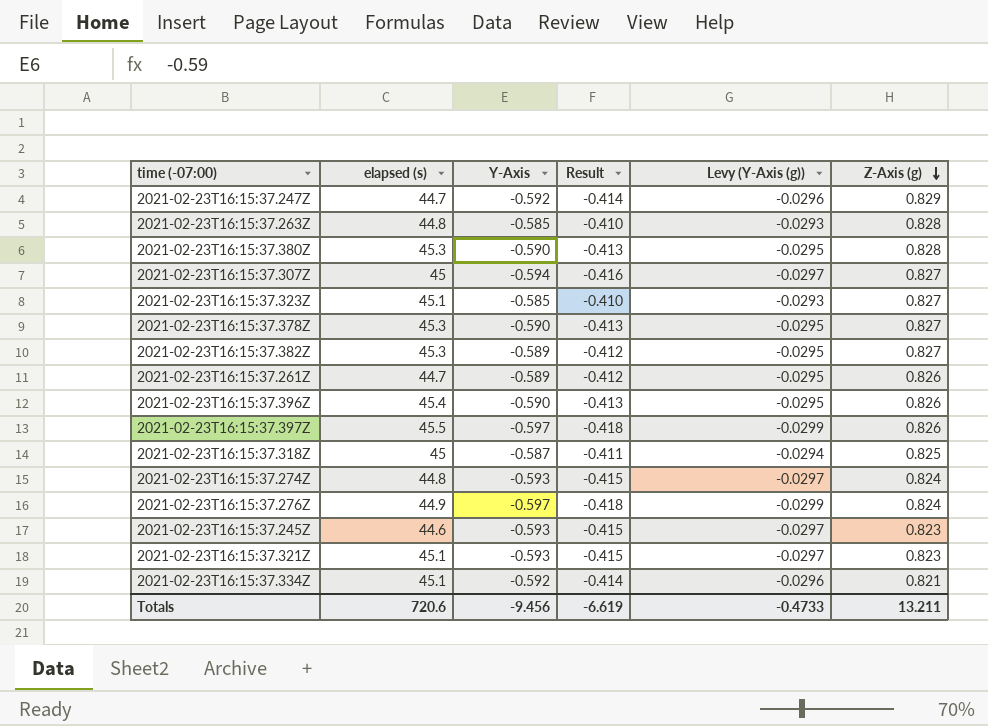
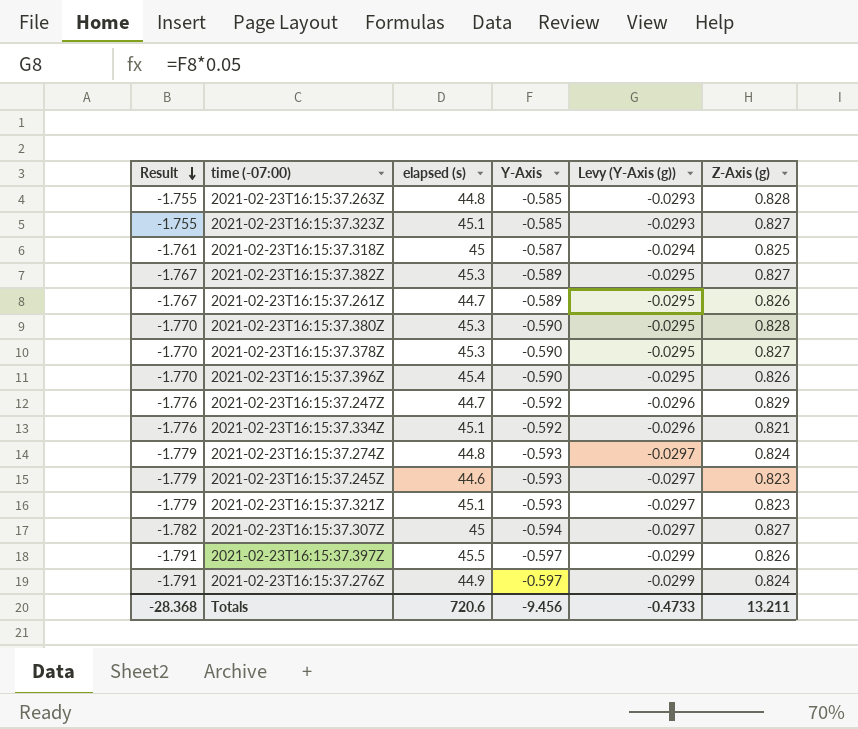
row order: Z-Axis (g) descending -> Result descending
column Result | formula: [Y-Axis] * 0.7 -> [Y-Axis] * 3
column Result | position: 4 -> 1
Totals | Result: -6.619 -> -28.368

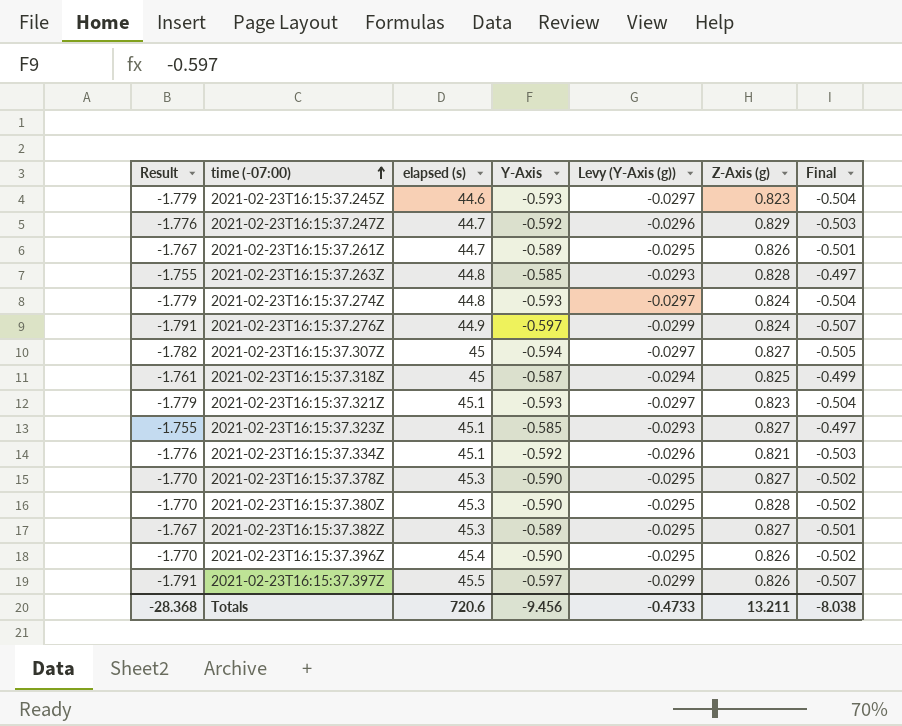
row order: Result descending -> time (-07:00) ascending
column Final | formula: none -> [Y-Axis] * 0.85

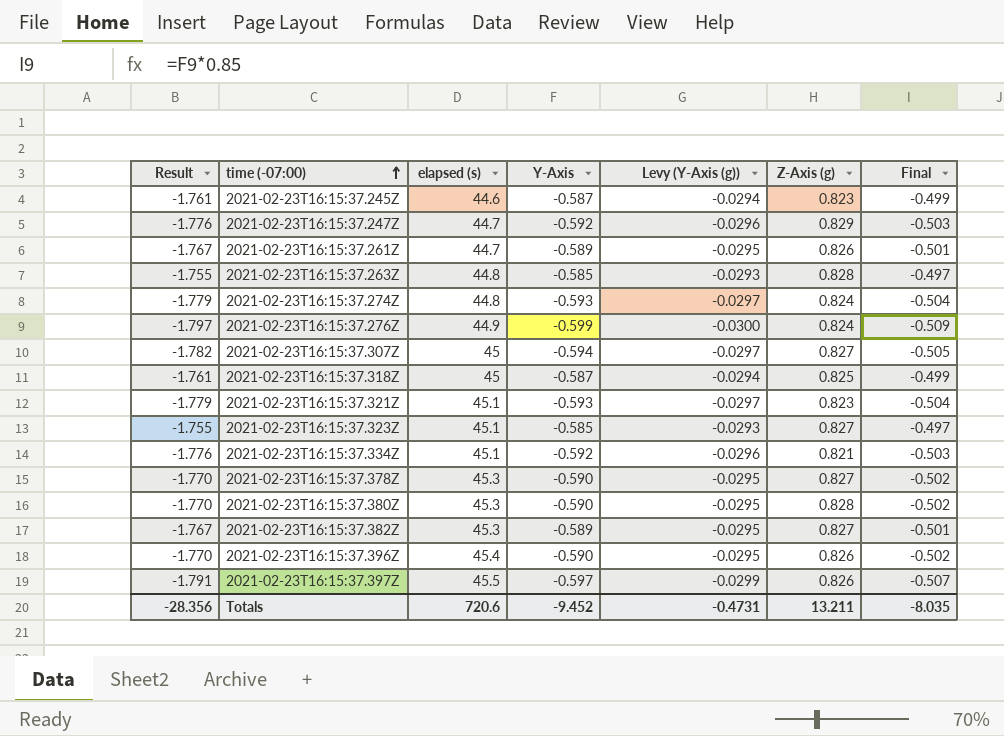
2021-02-23T16:15:37.245Z | Result: -1.779 -> -1.761
2021-02-23T16:15:37.245Z | Y-Axis: -0.593 -> -0.587
2021-02-23T16:15:37.245Z | Levy (Y-Axis (g)): -0.0297 -> -0.0294
2021-02-23T16:15:37.245Z | Final: -0.504 -> -0.499
2021-02-23T16:15:37.276Z | Result: -1.791 -> -1.797
2021-02-23T16:15:37.276Z | Y-Axis: -0.597 -> -0.599
2021-02-23T16:15:37.276Z | Levy (Y-Axis (g)): -0.0299 -> -0.0300
2021-02-23T16:15:37.276Z | Final: -0.507 -> -0.509
Totals | Result: -28.368 -> -28.356
Totals | Y-Axis: -9.456 -> -9.452
Totals | Levy (Y-Axis (g)): -0.4733 -> -0.4731
Totals | Final: -8.038 -> -8.035

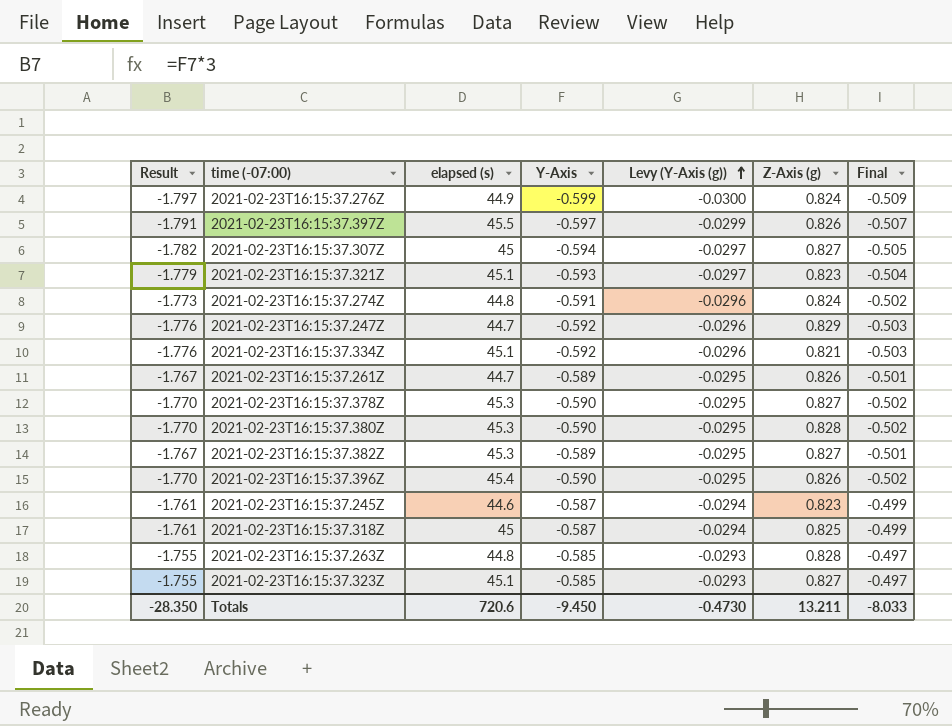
row order: time (-07:00) ascending -> Levy (Y-Axis (g)) ascending
2021-02-23T16:15:37.274Z | Result: -1.779 -> -1.773
2021-02-23T16:15:37.274Z | Y-Axis: -0.593 -> -0.591
2021-02-23T16:15:37.274Z | Levy (Y-Axis (g)): -0.0297 -> -0.0296
2021-02-23T16:15:37.274Z | Final: -0.504 -> -0.502
Totals | Result: -28.356 -> -28.350
Totals | Y-Axis: -9.452 -> -9.450
Totals | Levy (Y-Axis (g)): -0.4731 -> -0.4730
Totals | Final: -8.035 -> -8.033

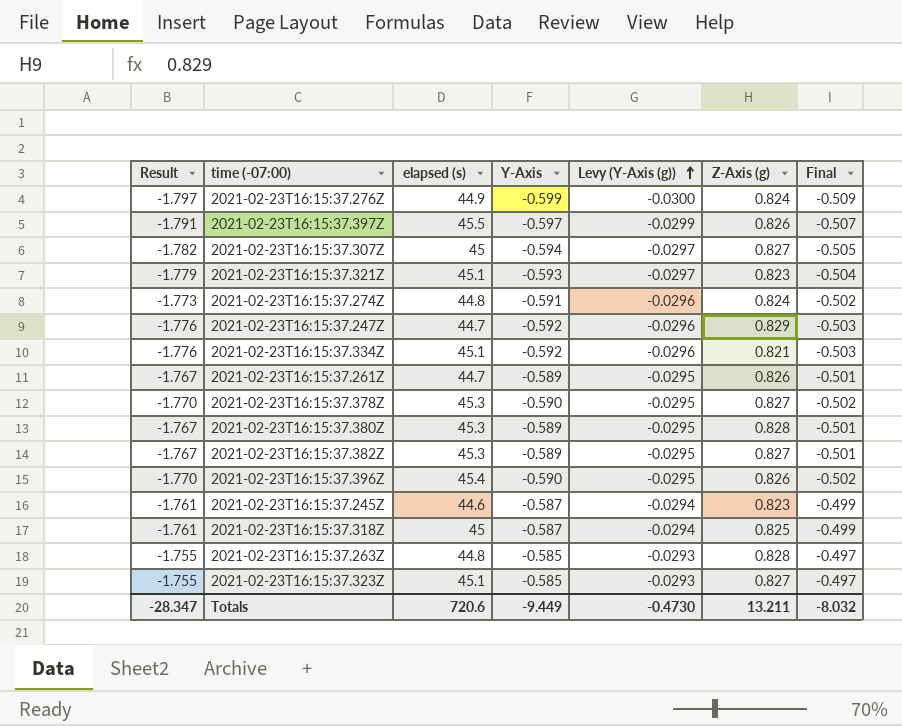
2021-02-23T16:15:37.380Z | Result: -1.770 -> -1.767
2021-02-23T16:15:37.380Z | Y-Axis: -0.590 -> -0.589
2021-02-23T16:15:37.380Z | Final: -0.502 -> -0.501
Totals | Result: -28.350 -> -28.347
Totals | Y-Axis: -9.450 -> -9.449
Totals | Final: -8.033 -> -8.032

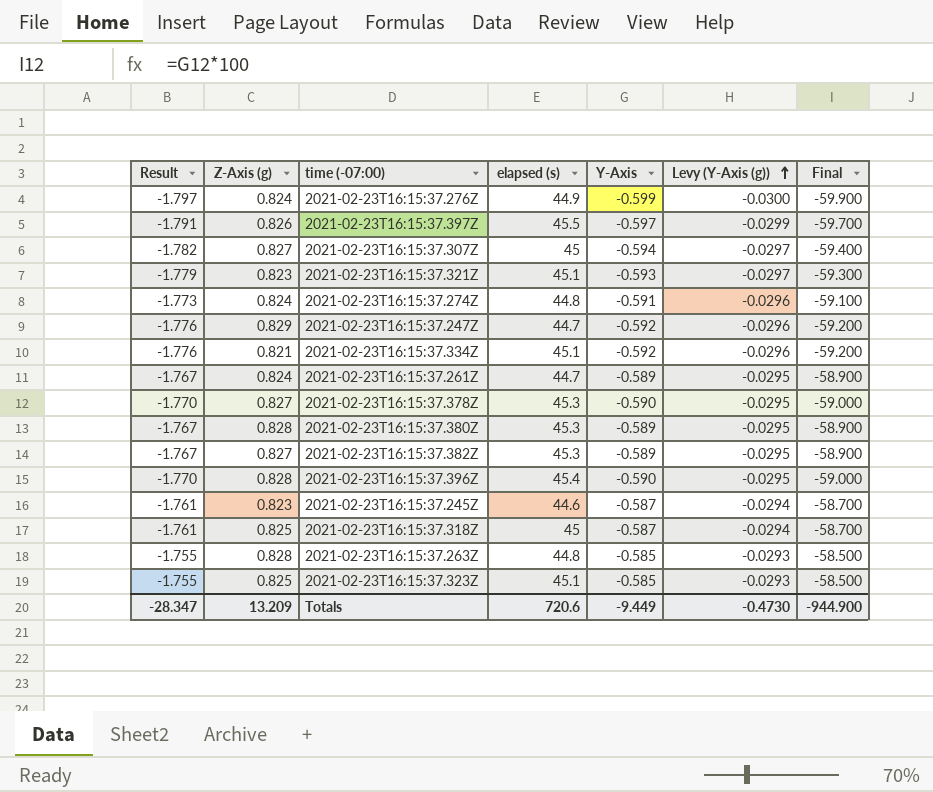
column Z-Axis (g) | position: 6 -> 2
column Final | formula: [Y-Axis] * 0.85 -> [Y-Axis] * 100
2021-02-23T16:15:37.261Z | Z-Axis (g): 0.826 -> 0.824
2021-02-23T16:15:37.396Z | Z-Axis (g): 0.826 -> 0.828
2021-02-23T16:15:37.323Z | Z-Axis (g): 0.827 -> 0.825
Totals | Z-Axis (g): 13.211 -> 13.209
Totals | Final: -8.032 -> -944.900

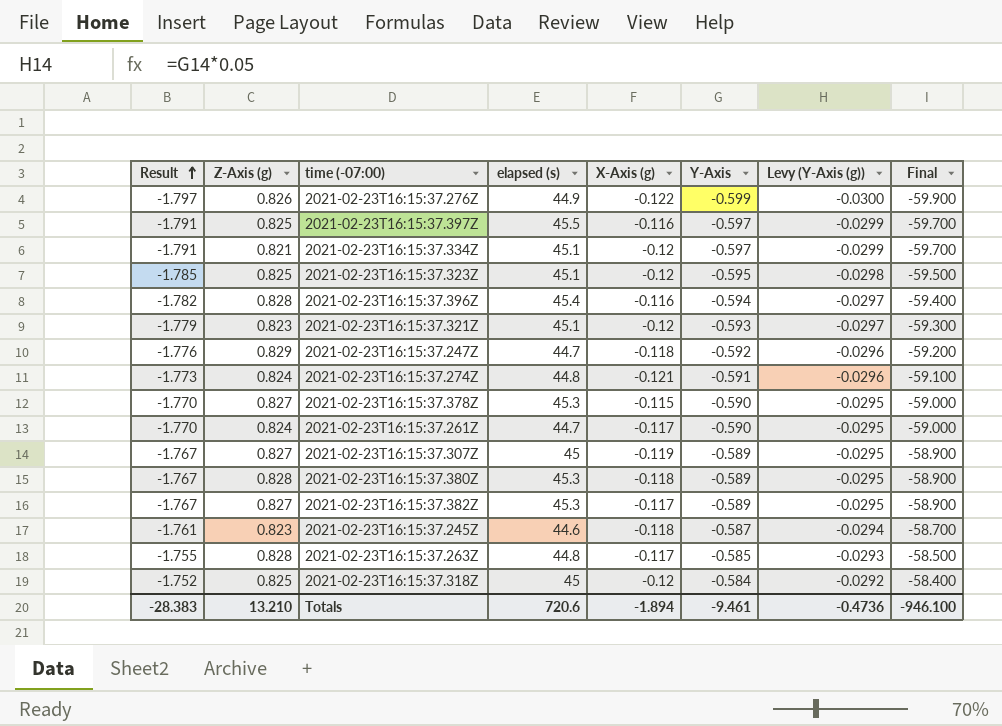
row order: Levy (Y-Axis (g)) ascending -> Result ascending
column X-Axis (g) | position: none -> 5
2021-02-23T16:15:37.276Z | Z-Axis (g): 0.824 -> 0.826
2021-02-23T16:15:37.397Z | Z-Axis (g): 0.826 -> 0.825
2021-02-23T16:15:37.334Z | Result: -1.776 -> -1.791
2021-02-23T16:15:37.334Z | Y-Axis: -0.592 -> -0.597
2021-02-23T16:15:37.334Z | Levy (Y-Axis (g)): -0.0296 -> -0.0299
2021-02-23T16:15:37.334Z | Final: -59.200 -> -59.700
2021-02-23T16:15:37.323Z | Result: -1.755 -> -1.785
2021-02-23T16:15:37.323Z | Y-Axis: -0.585 -> -0.595
2021-02-23T16:15:37.323Z | Levy (Y-Axis (g)): -0.0293 -> -0.0298
2021-02-23T16:15:37.323Z | Final: -58.500 -> -59.500
2021-02-23T16:15:37.396Z | Result: -1.770 -> -1.782
2021-02-23T16:15:37.396Z | Y-Axis: -0.590 -> -0.594
2021-02-23T16:15:37.396Z | Levy (Y-Axis (g)): -0.0295 -> -0.0297
2021-02-23T16:15:37.396Z | Final: -59.000 -> -59.400
2021-02-23T16:15:37.261Z | Result: -1.767 -> -1.770
2021-02-23T16:15:37.261Z | Y-Axis: -0.589 -> -0.590
2021-02-23T16:15:37.261Z | Final: -58.900 -> -59.000
2021-02-23T16:15:37.307Z | Result: -1.782 -> -1.767
2021-02-23T16:15:37.307Z | Y-Axis: -0.594 -> -0.589
2021-02-23T16:15:37.307Z | Levy (Y-Axis (g)): -0.0297 -> -0.0295
2021-02-23T16:15:37.307Z | Final: -59.400 -> -58.900
2021-02-23T16:15:37.318Z | Result: -1.761 -> -1.752
2021-02-23T16:15:37.318Z | Y-Axis: -0.587 -> -0.584
2021-02-23T16:15:37.318Z | Levy (Y-Axis (g)): -0.0294 -> -0.0292
2021-02-23T16:15:37.318Z | Final: -58.700 -> -58.400
Totals | Result: -28.347 -> -28.383
Totals | Z-Axis (g): 13.209 -> 13.210
Totals | Y-Axis: -9.449 -> -9.461
Totals | Levy (Y-Axis (g)): -0.4730 -> -0.4736
Totals | Final: -944.900 -> -946.100

